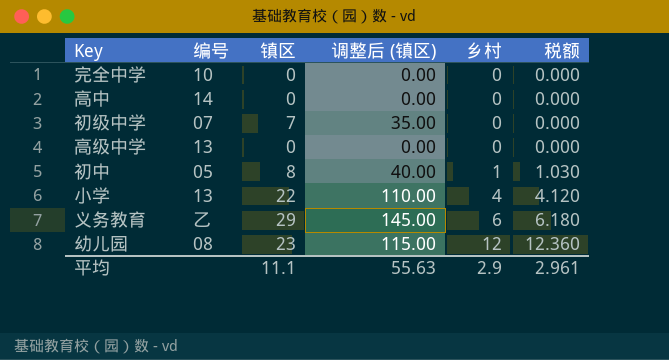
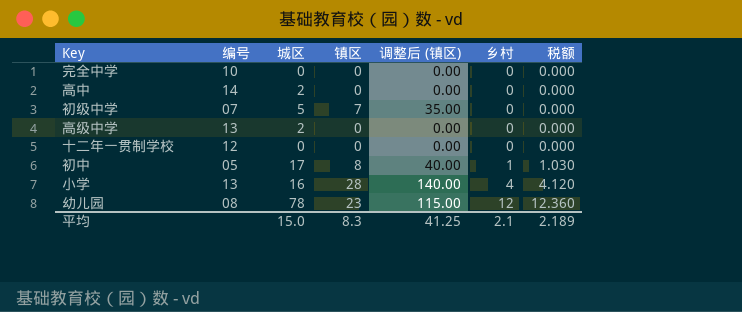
column 城区 | position: none -> 3
row 义务教育: 乙 | 29 | 145.00 | 6 | 6.180 -> none
row 十二年一贯制学校: none -> 12 | 0 | 0 | 0.00 | 0 | 0.000
小学 | 镇区: 22 -> 28
小学 | 调整后 (镇区): 110.00 -> 140.00
平均 | 镇区: 11.1 -> 8.3
平均 | 调整后 (镇区): 55.63 -> 41.25
平均 | 乡村: 2.9 -> 2.1
平均 | 税额: 2.961 -> 2.189

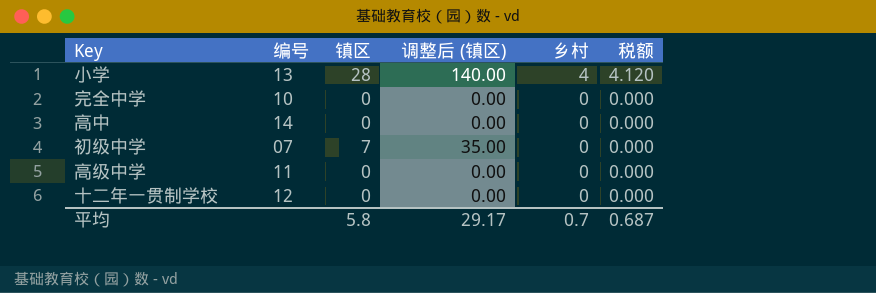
row order: 乡村 ascending -> 乡村 descending
column 城区 | position: 3 -> none
row 初中: 05 | 17 | 8 | 40.00 | 1 | 1.030 -> none
row 幼儿园: 08 | 78 | 23 | 115.00 | 12 | 12.360 -> none
高级中学 | 编号: 13 -> 11
平均 | 镇区: 8.3 -> 5.8
平均 | 调整后 (镇区): 41.25 -> 29.17
平均 | 乡村: 2.1 -> 0.7
平均 | 税额: 2.189 -> 0.687

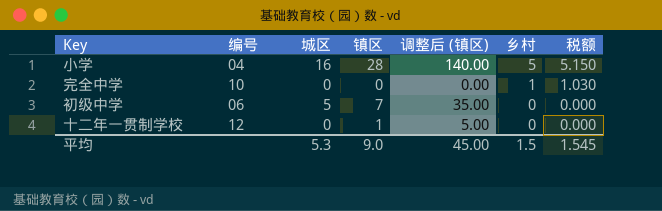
column 城区 | position: none -> 3
row 高中: 14 | 0 | 0.00 | 0 | 0.000 -> none
row 高级中学: 11 | 0 | 0.00 | 0 | 0.000 -> none
小学 | 编号: 13 -> 04
小学 | 乡村: 4 -> 5
小学 | 税额: 4.120 -> 5.150
完全中学 | 乡村: 0 -> 1
完全中学 | 税额: 0.000 -> 1.030
初级中学 | 编号: 07 -> 06
十二年一贯制学校 | 镇区: 0 -> 1
十二年一贯制学校 | 调整后 (镇区): 0.00 -> 5.00
平均 | 镇区: 5.8 -> 9.0
平均 | 调整后 (镇区): 29.17 -> 45.00
平均 | 乡村: 0.7 -> 1.5
平均 | 税额: 0.687 -> 1.545

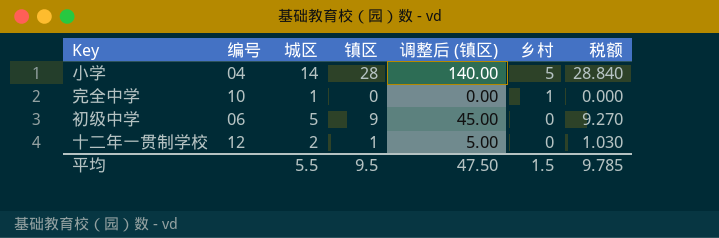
column 税额 | formula: [乡村] * 1.03 -> [镇区] * 1.03
小学 | 城区: 16 -> 14
完全中学 | 城区: 0 -> 1
初级中学 | 镇区: 7 -> 9
初级中学 | 调整后 (镇区): 35.00 -> 45.00
十二年一贯制学校 | 城区: 0 -> 2
平均 | 城区: 5.3 -> 5.5
平均 | 镇区: 9.0 -> 9.5
平均 | 调整后 (镇区): 45.00 -> 47.50
平均 | 税额: 1.545 -> 9.785

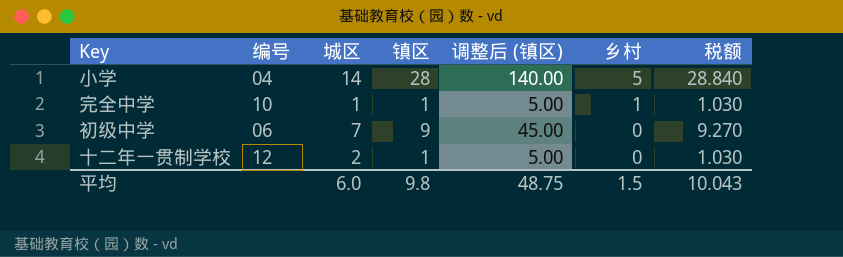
完全中学 | 镇区: 0 -> 1
完全中学 | 调整后 (镇区): 0.00 -> 5.00
完全中学 | 税额: 0.000 -> 1.030
初级中学 | 城区: 5 -> 7
平均 | 城区: 5.5 -> 6.0
平均 | 镇区: 9.5 -> 9.8
平均 | 调整后 (镇区): 47.50 -> 48.75
平均 | 税额: 9.785 -> 10.043

